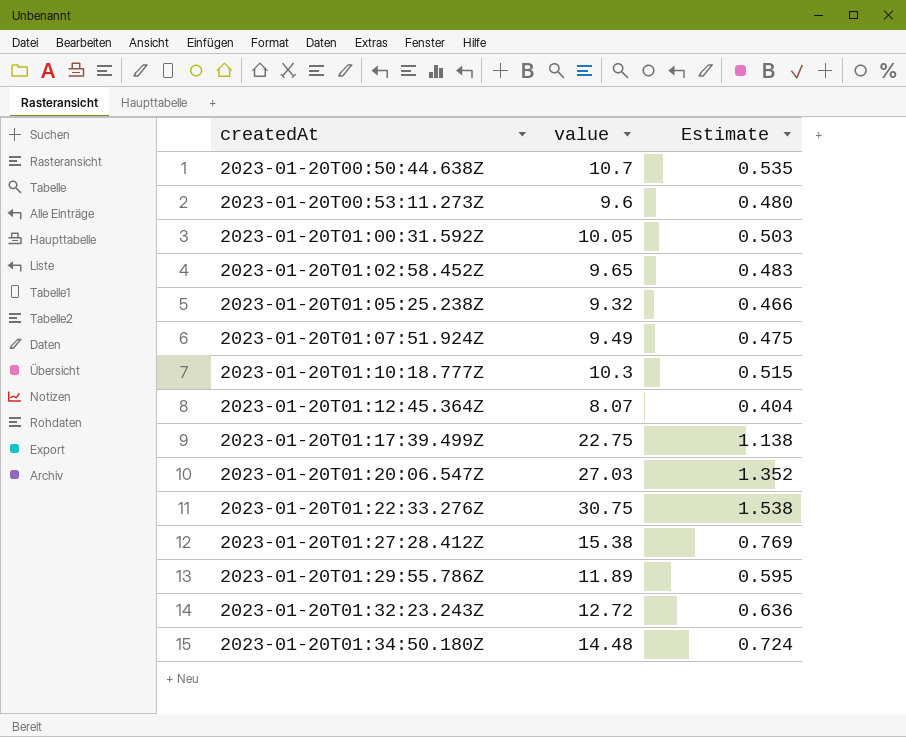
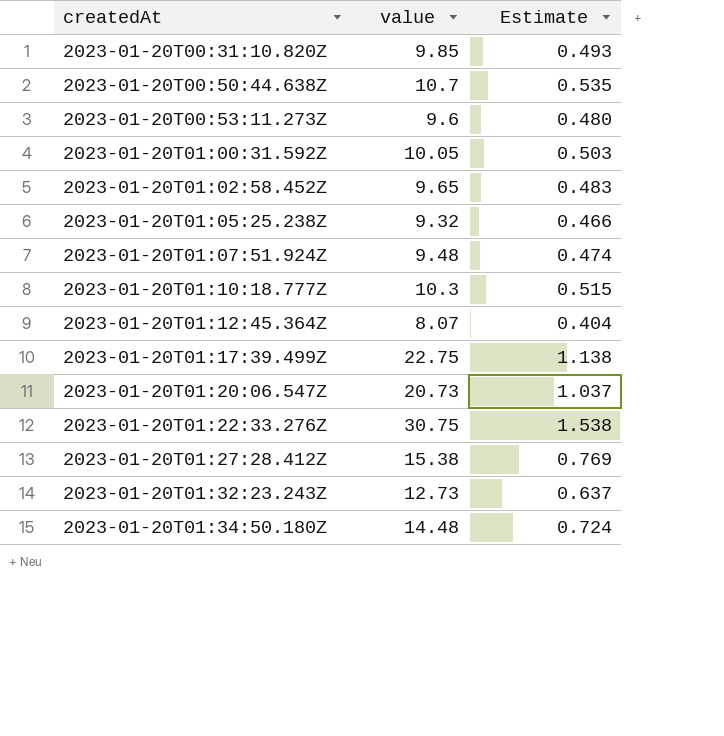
row 2023-01-20T01:29:55.786Z: 11.89 | 0.595 -> none
row 2023-01-20T00:31:10.820Z: none -> 9.85 | 0.493
2023-01-20T01:07:51.924Z | value: 9.49 -> 9.48
2023-01-20T01:07:51.924Z | Estimate: 0.475 -> 0.474
2023-01-20T01:20:06.547Z | value: 27.03 -> 20.73
2023-01-20T01:20:06.547Z | Estimate: 1.352 -> 1.037
2023-01-20T01:32:23.243Z | value: 12.72 -> 12.73
2023-01-20T01:32:23.243Z | Estimate: 0.636 -> 0.637

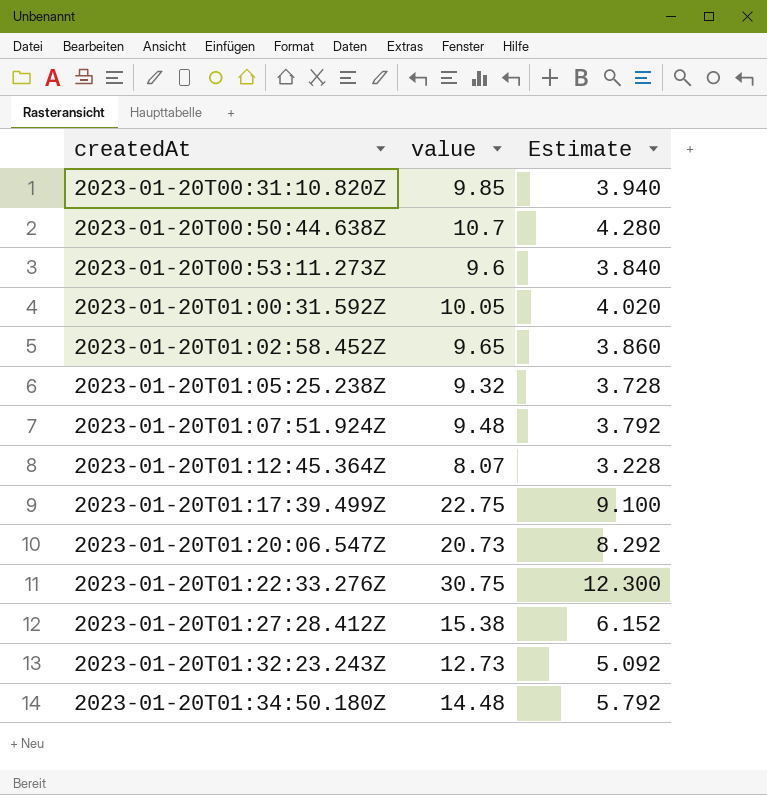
column Estimate | formula: [value] * 0.05 -> [value] * 0.4
row 2023-01-20T01:10:18.777Z: 10.3 | 0.515 -> none

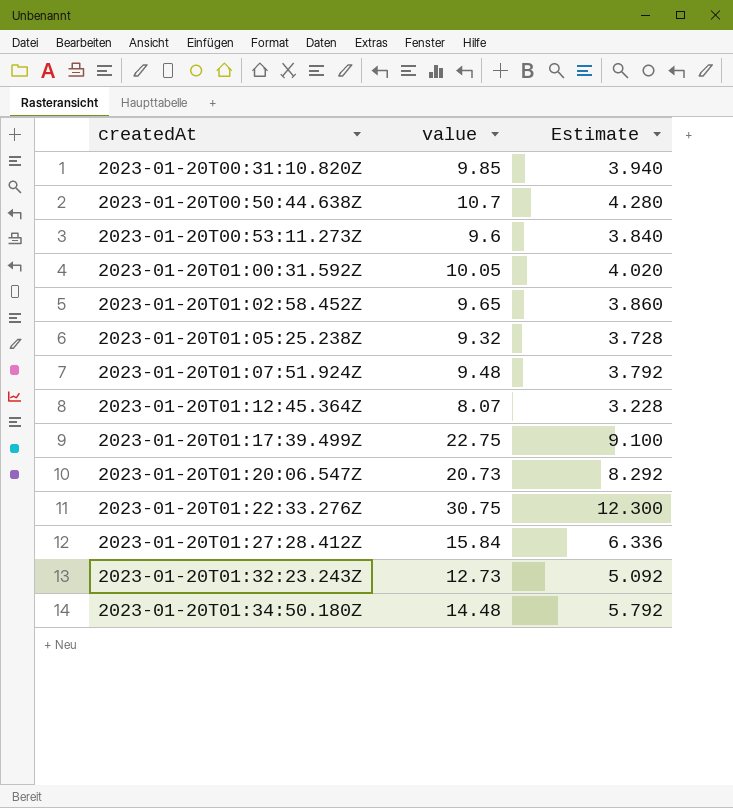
2023-01-20T01:27:28.412Z | value: 15.38 -> 15.84
2023-01-20T01:27:28.412Z | Estimate: 6.152 -> 6.336

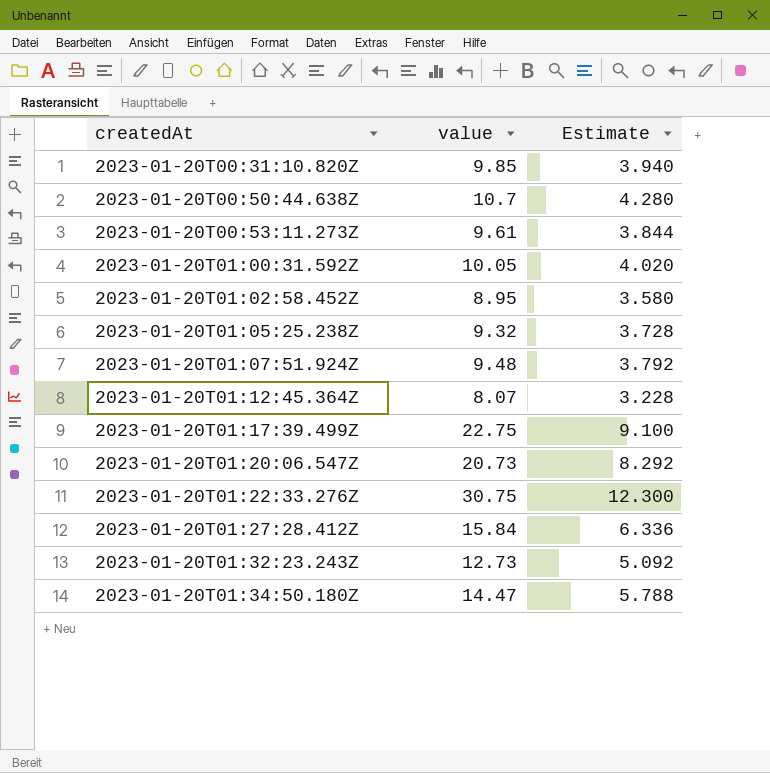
2023-01-20T00:53:11.273Z | value: 9.6 -> 9.61
2023-01-20T00:53:11.273Z | Estimate: 3.840 -> 3.844
2023-01-20T01:02:58.452Z | value: 9.65 -> 8.95
2023-01-20T01:02:58.452Z | Estimate: 3.860 -> 3.580
2023-01-20T01:34:50.180Z | value: 14.48 -> 14.47
2023-01-20T01:34:50.180Z | Estimate: 5.792 -> 5.788

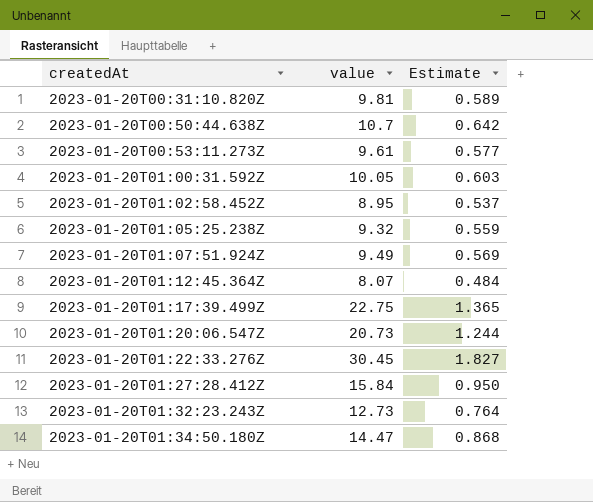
column Estimate | formula: [value] * 0.4 -> [value] * 0.06
2023-01-20T00:31:10.820Z | value: 9.85 -> 9.81
2023-01-20T01:07:51.924Z | value: 9.48 -> 9.49
2023-01-20T01:22:33.276Z | value: 30.75 -> 30.45

